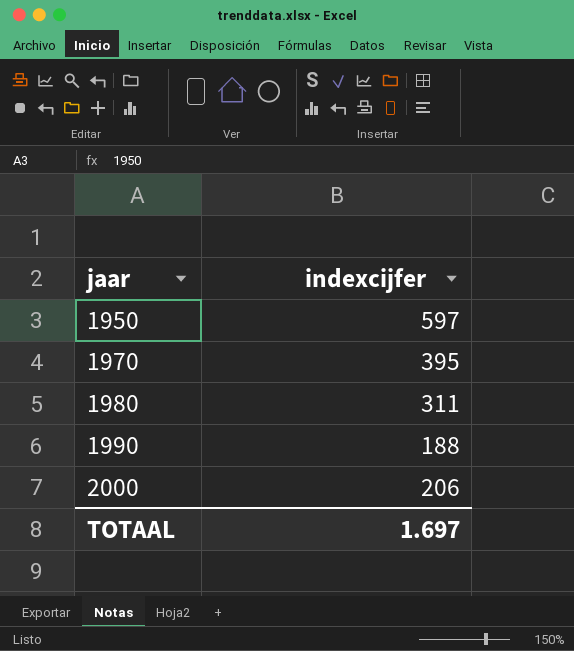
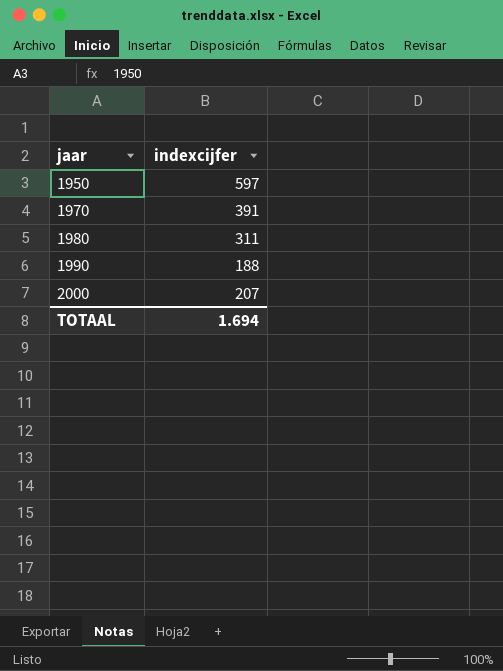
1970 | indexcijfer: 395 -> 391
2000 | indexcijfer: 206 -> 207
TOTAAL | indexcijfer: 1.697 -> 1.694

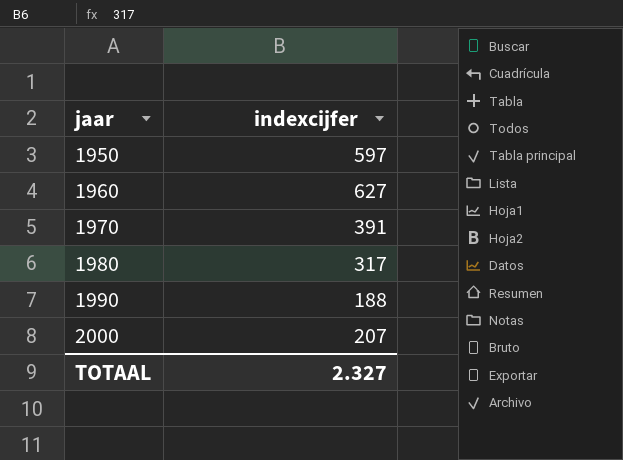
row 1960: none -> 627
1980 | indexcijfer: 311 -> 317
TOTAAL | indexcijfer: 1.694 -> 2.327

